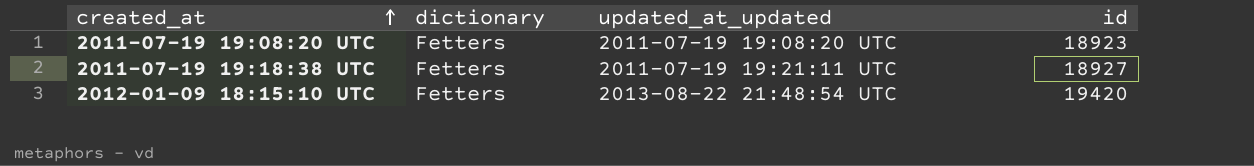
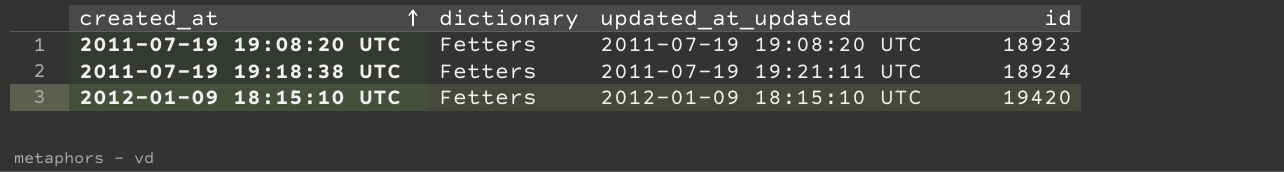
2011-07-19 19:18:38 UTC | id: 18927 -> 18924
2012-01-09 18:15:10 UTC | updated_at_updated: 2013-08-22 21:48:54 UTC -> 2012-01-09 18:15:10 UTC

